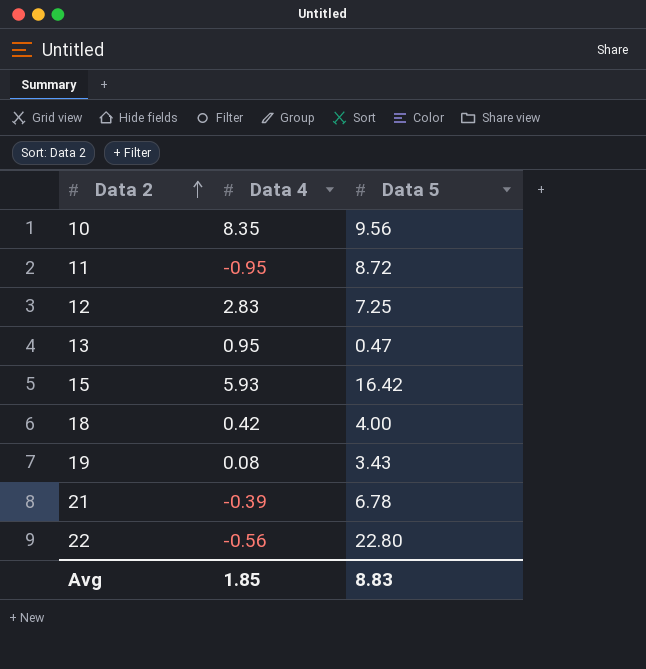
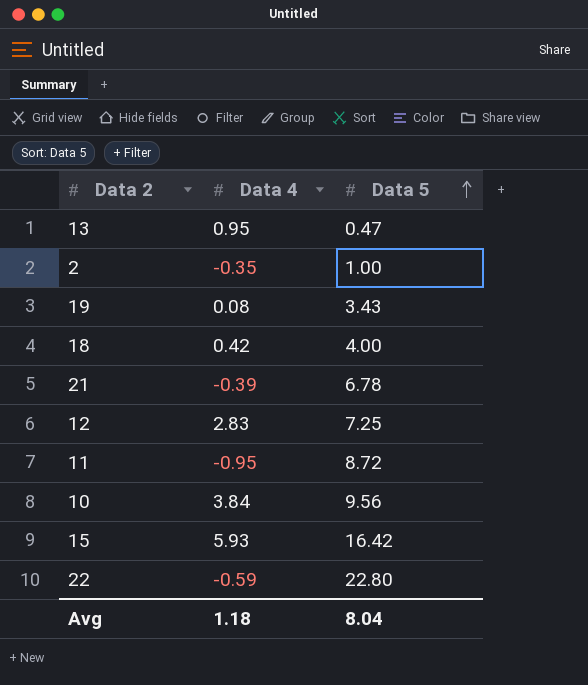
row order: Data 2 ascending -> Data 5 ascending
row 2: none -> -0.35 | 1.00
10 | Data 4: 8.35 -> 3.84
22 | Data 4: -0.56 -> -0.59
Avg | Data 4: 1.85 -> 1.18
Avg | Data 5: 8.83 -> 8.04

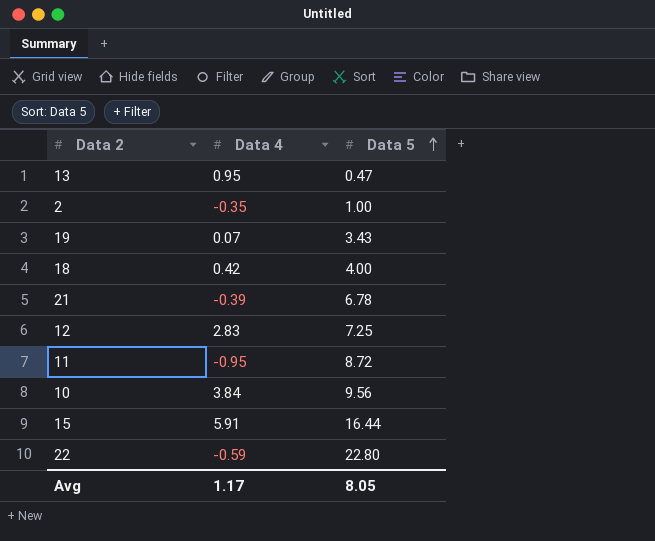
19 | Data 4: 0.08 -> 0.07
15 | Data 4: 5.93 -> 5.91
15 | Data 5: 16.42 -> 16.44
Avg | Data 4: 1.18 -> 1.17
Avg | Data 5: 8.04 -> 8.05

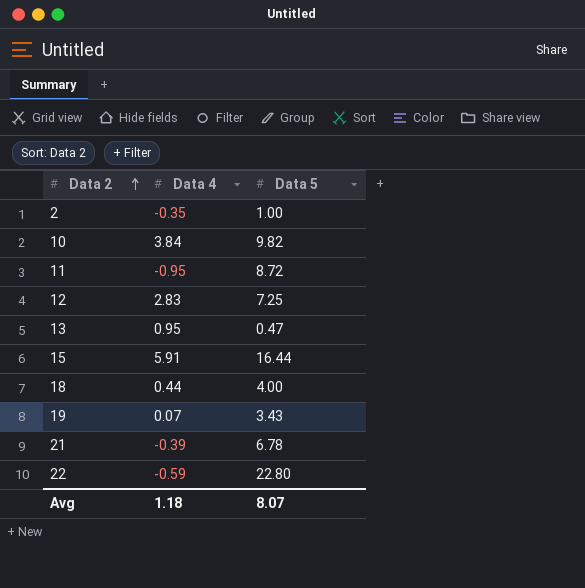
row order: Data 5 ascending -> Data 2 ascending
10 | Data 5: 9.56 -> 9.82
18 | Data 4: 0.42 -> 0.44
Avg | Data 4: 1.17 -> 1.18
Avg | Data 5: 8.05 -> 8.07

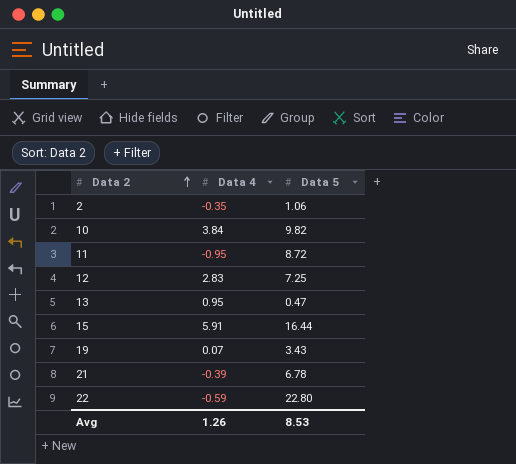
row 18: 0.44 | 4.00 -> none
2 | Data 5: 1.00 -> 1.06
Avg | Data 4: 1.18 -> 1.26
Avg | Data 5: 8.07 -> 8.53

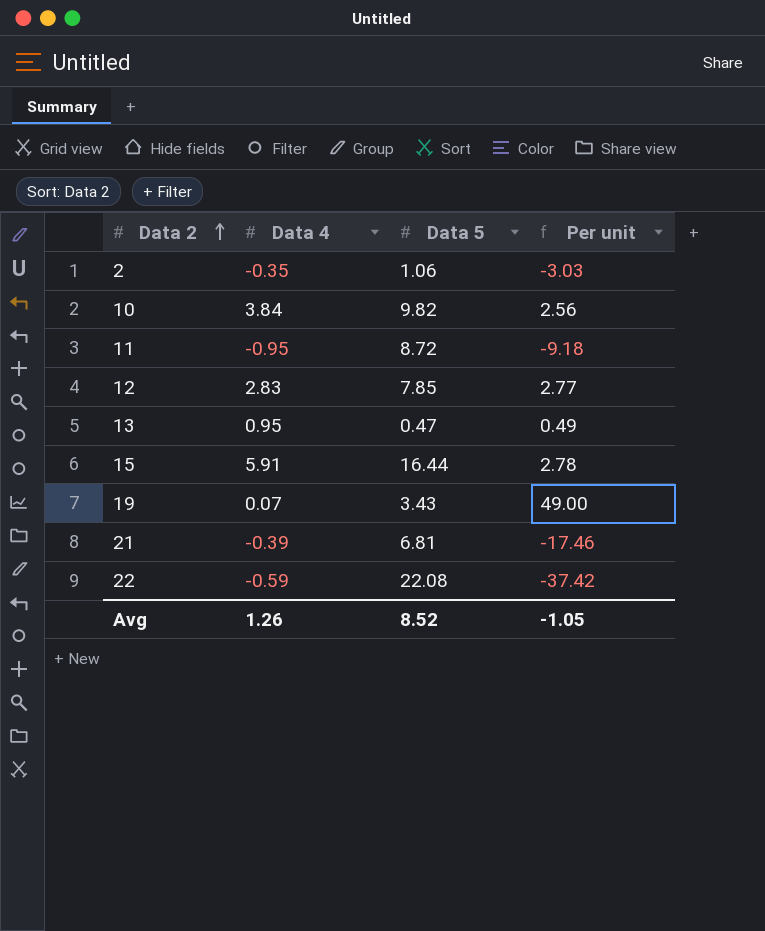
column Per unit | formula: none -> [Data 5] / [Data 4]
12 | Data 5: 7.25 -> 7.85
21 | Data 5: 6.78 -> 6.81
22 | Data 5: 22.80 -> 22.08
Avg | Data 5: 8.53 -> 8.52

